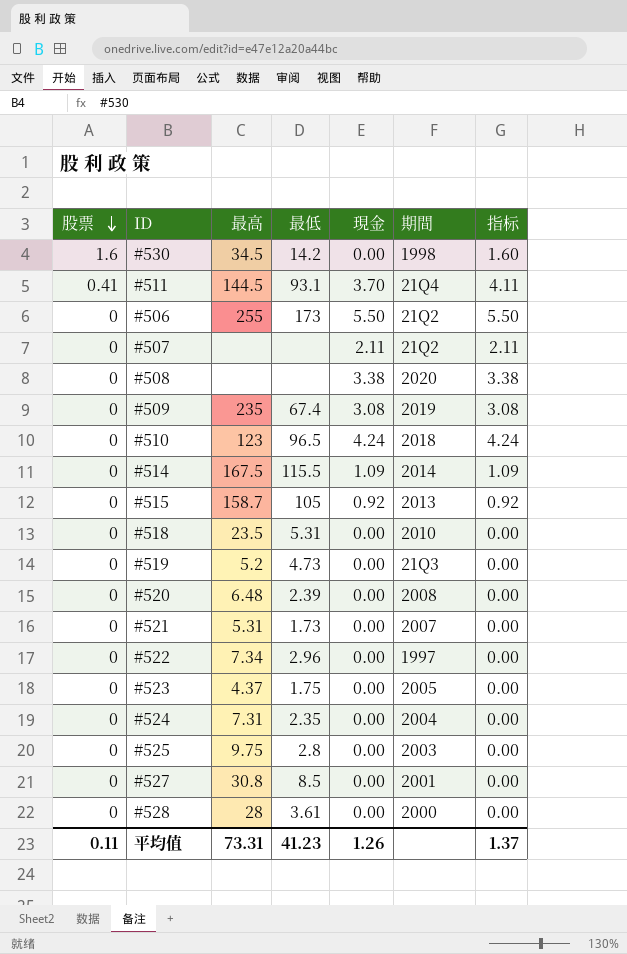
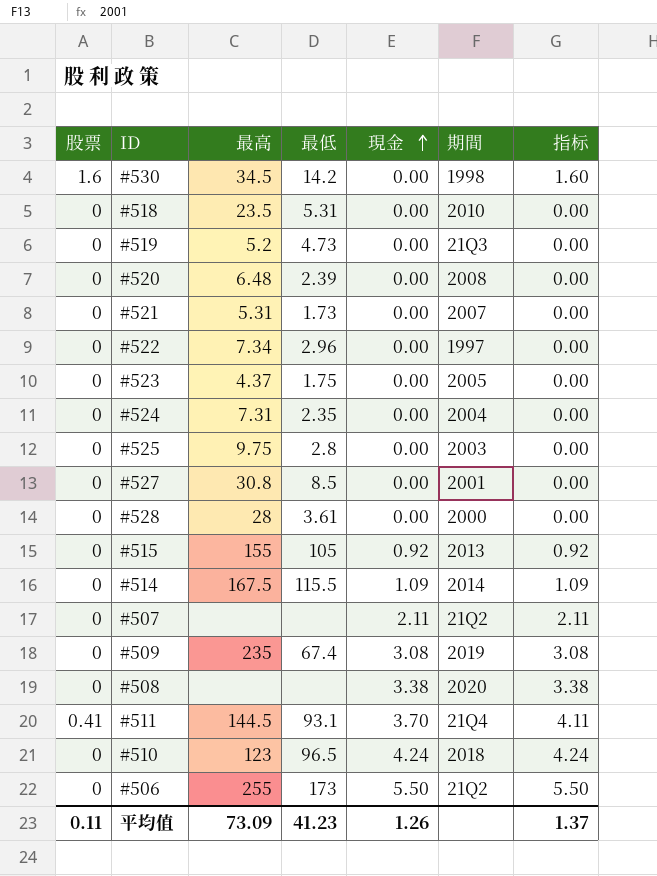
row order: 股票 descending -> 現金 ascending
#515 | 最高: 158.7 -> 155
平均值 | 最高: 73.31 -> 73.09

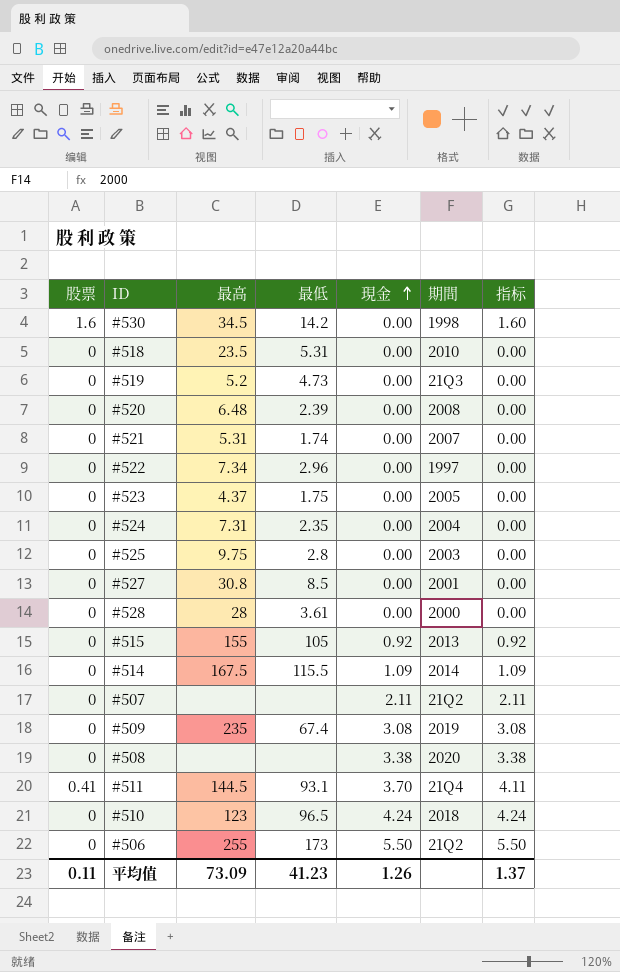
#521 | 最低: 1.73 -> 1.74

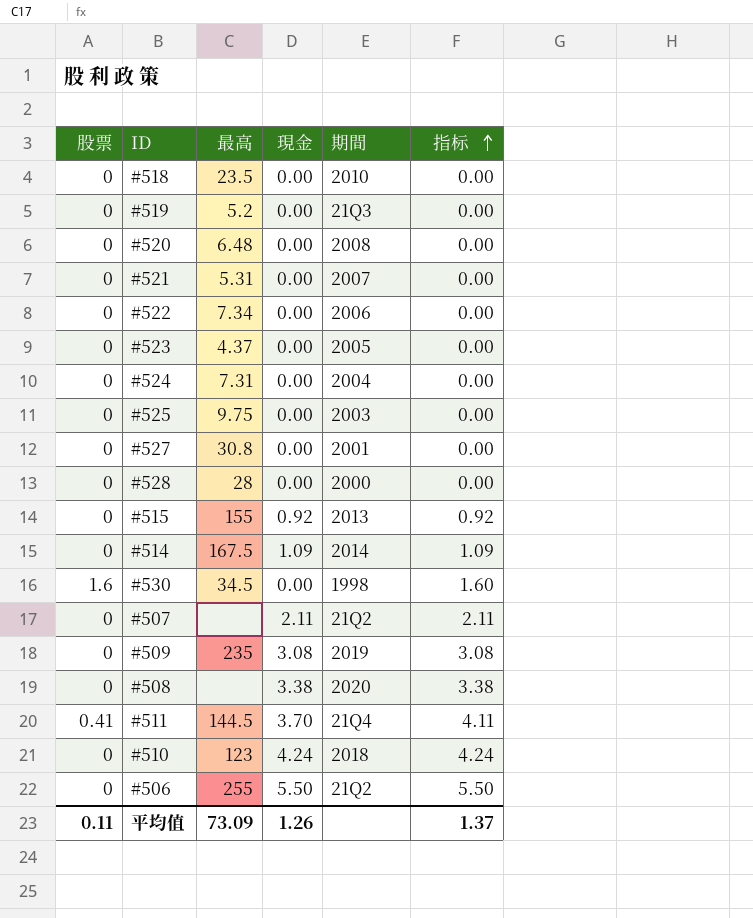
row order: 現金 ascending -> 指标 ascending
column 最低 | position: 4 -> none
#522 | 期間: 1997 -> 2006

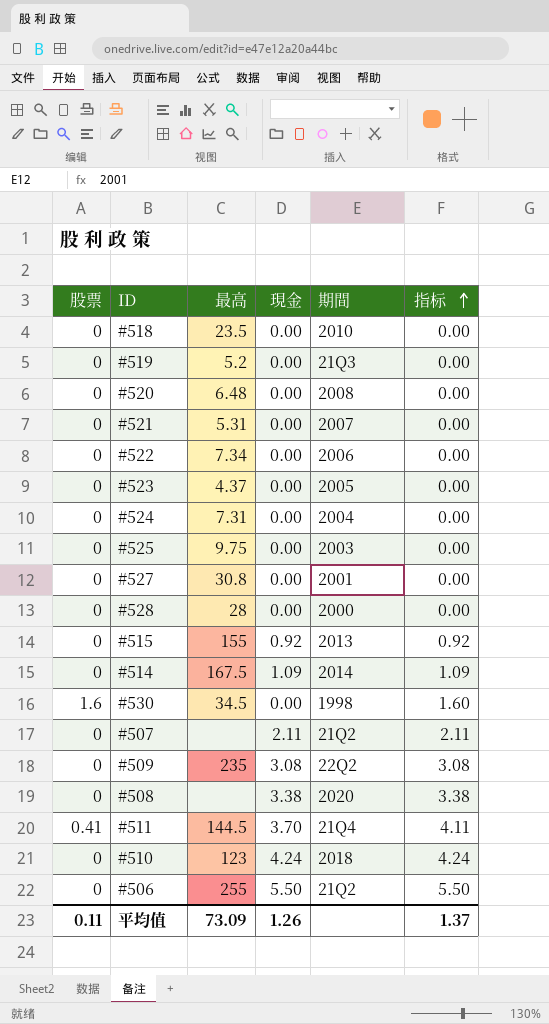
#509 | 期間: 2019 -> 22Q2

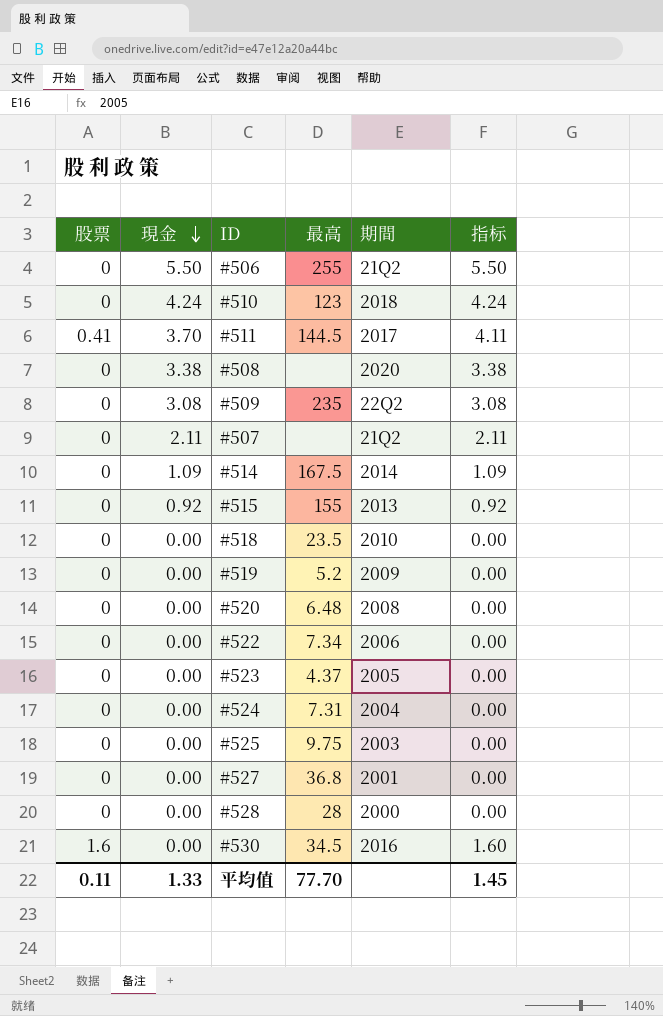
row order: 指标 ascending -> 現金 descending
column 現金 | position: 4 -> 2
row #521: 0 | 5.31 | 0.00 | 2007 | 0.00 -> none
#511 | 期間: 21Q4 -> 2017
#519 | 期間: 21Q3 -> 2009
#527 | 最高: 30.8 -> 36.8
#530 | 期間: 1998 -> 2016
平均值 | 現金: 1.26 -> 1.33
平均值 | 最高: 73.09 -> 77.70
平均值 | 指标: 1.37 -> 1.45

